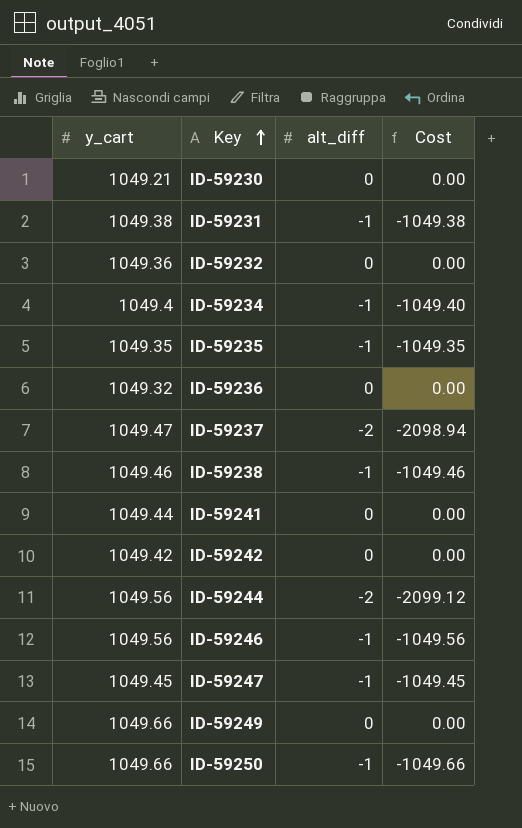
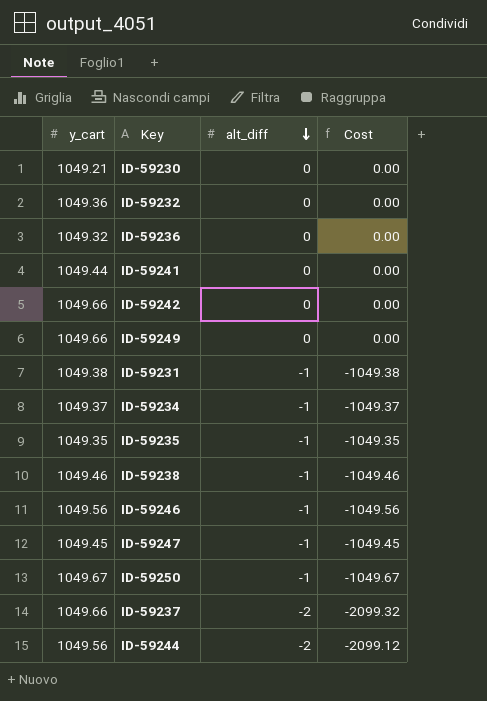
row order: Key ascending -> alt_diff descending
ID-59242 | y_cart: 1049.42 -> 1049.66
ID-59234 | y_cart: 1049.4 -> 1049.37
ID-59234 | Cost: -1049.40 -> -1049.37
ID-59250 | y_cart: 1049.66 -> 1049.67
ID-59250 | Cost: -1049.66 -> -1049.67
ID-59237 | y_cart: 1049.47 -> 1049.66
ID-59237 | Cost: -2098.94 -> -2099.32

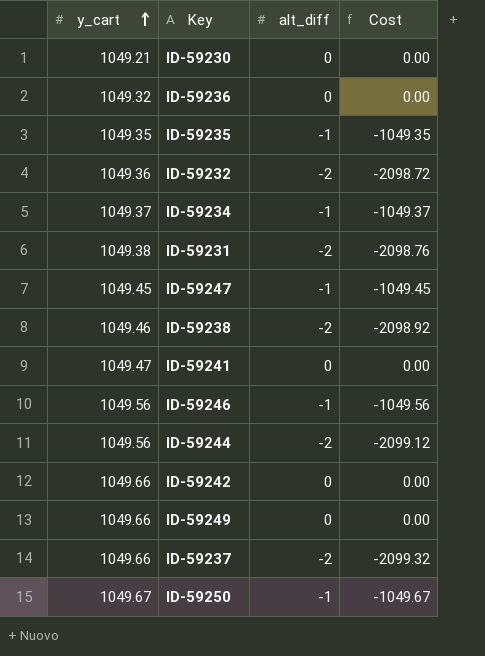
row order: alt_diff descending -> y_cart ascending
ID-59232 | alt_diff: 0 -> -2
ID-59232 | Cost: 0.00 -> -2098.72
ID-59231 | alt_diff: -1 -> -2
ID-59231 | Cost: -1049.38 -> -2098.76
ID-59238 | alt_diff: -1 -> -2
ID-59238 | Cost: -1049.46 -> -2098.92
ID-59241 | y_cart: 1049.44 -> 1049.47

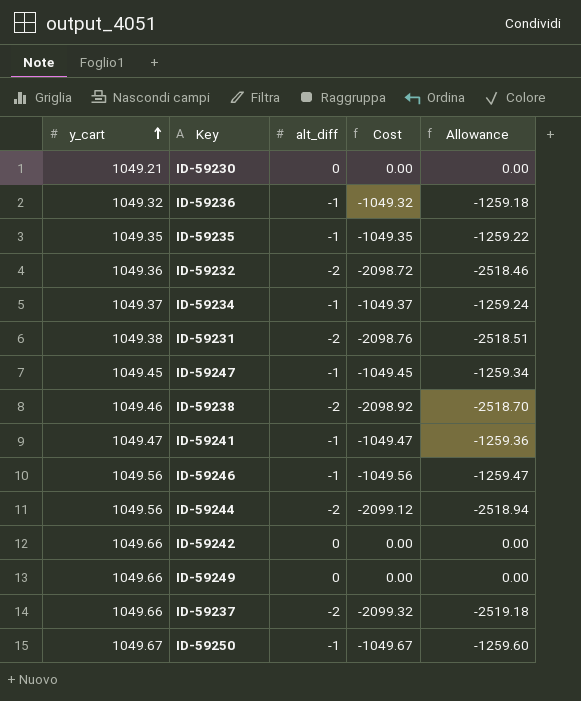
column Allowance | formula: none -> [Cost] * 1.2
ID-59236 | alt_diff: 0 -> -1
ID-59236 | Cost: 0.00 -> -1049.32
ID-59241 | alt_diff: 0 -> -1
ID-59241 | Cost: 0.00 -> -1049.47

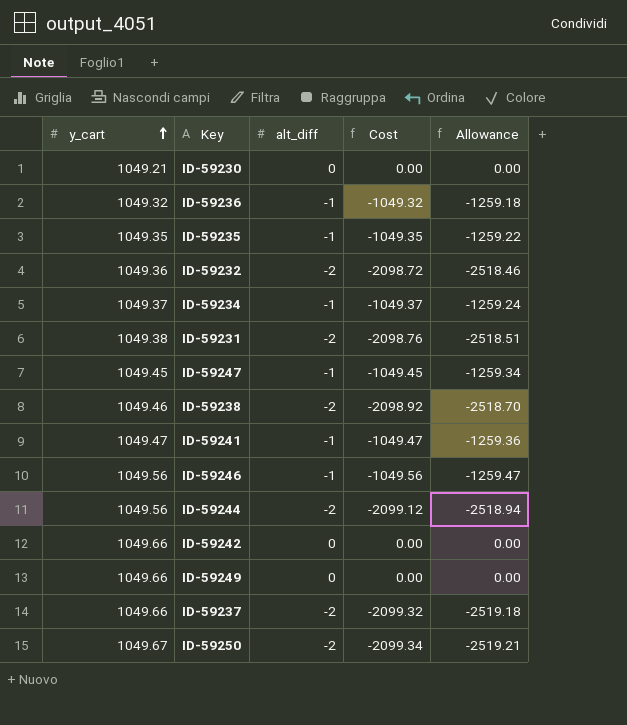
ID-59250 | alt_diff: -1 -> -2
ID-59250 | Cost: -1049.67 -> -2099.34
ID-59250 | Allowance: -1259.60 -> -2519.21

